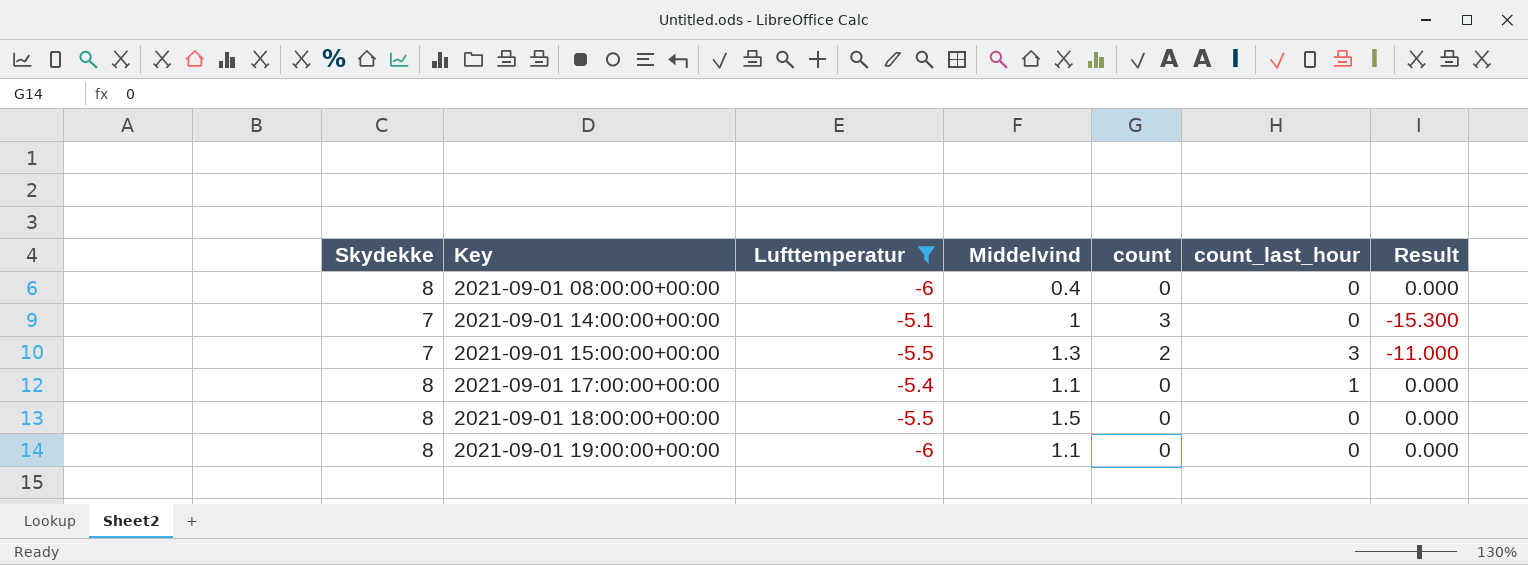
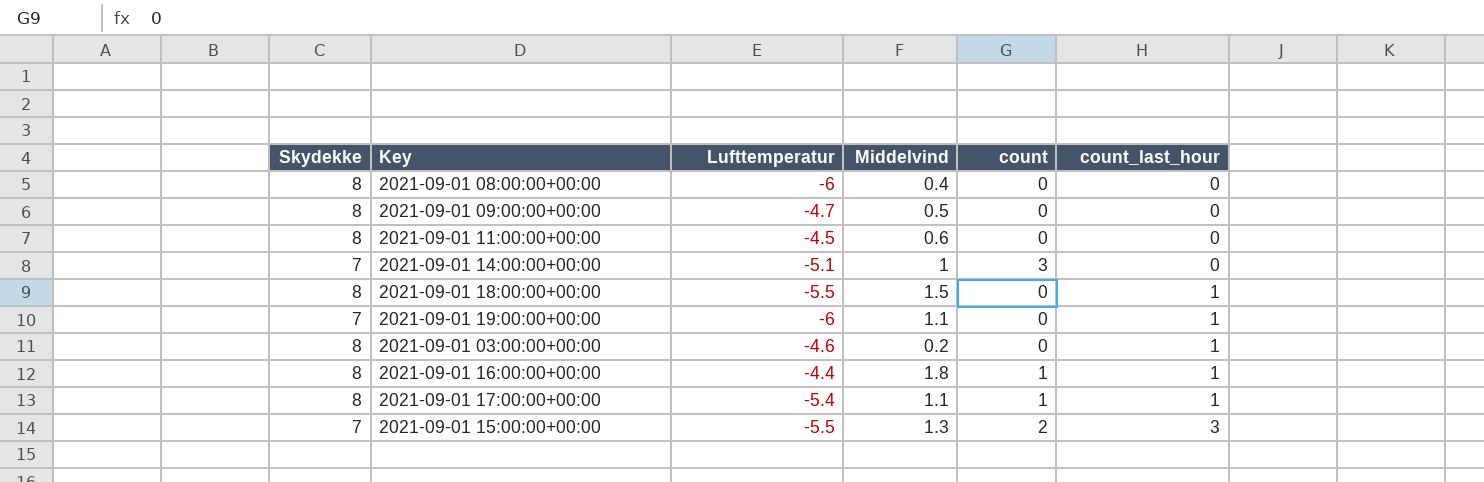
filter: Lufttemperatur <= -5.1 -> none
row order: Key ascending -> count_last_hour ascending
column Result | formula: [Lufttemperatur] * [count] -> none
2021-09-01 18:00:00+00:00 | count_last_hour: 0 -> 1
2021-09-01 19:00:00+00:00 | Skydekke: 8 -> 7
2021-09-01 19:00:00+00:00 | count_last_hour: 0 -> 1
2021-09-01 17:00:00+00:00 | count: 0 -> 1

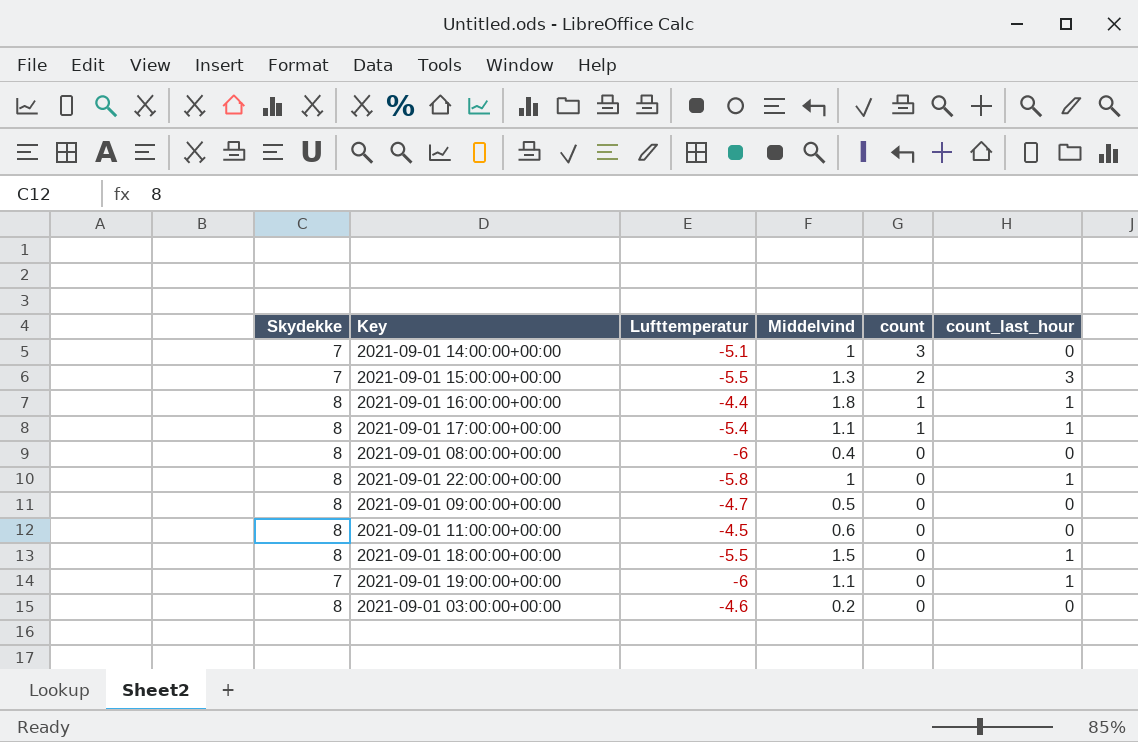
row order: count_last_hour ascending -> count descending
row 2021-09-01 22:00:00+00:00: none -> 8 | -5.8 | 1 | 0 | 1
2021-09-01 03:00:00+00:00 | count_last_hour: 1 -> 0

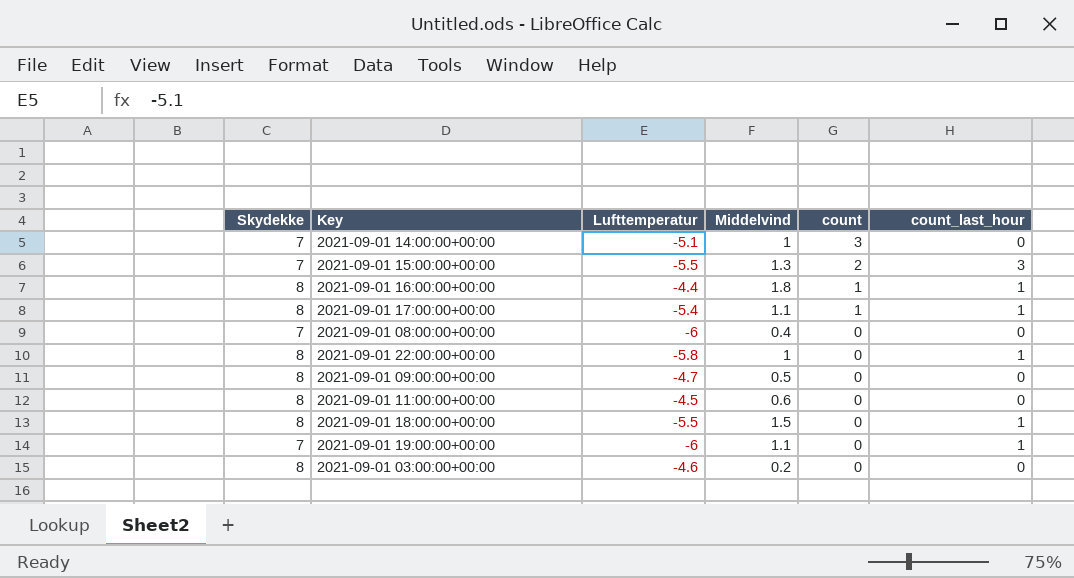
2021-09-01 08:00:00+00:00 | Skydekke: 8 -> 7

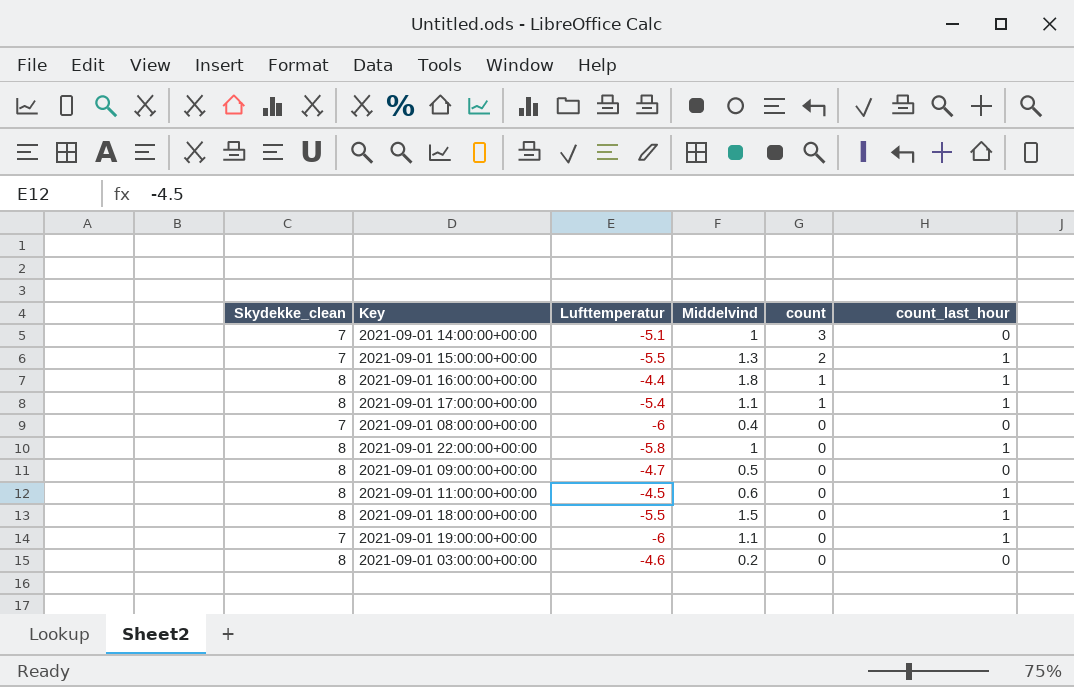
column name: Skydekke -> Skydekke_clean
2021-09-01 15:00:00+00:00 | count_last_hour: 3 -> 1
2021-09-01 11:00:00+00:00 | count_last_hour: 0 -> 1

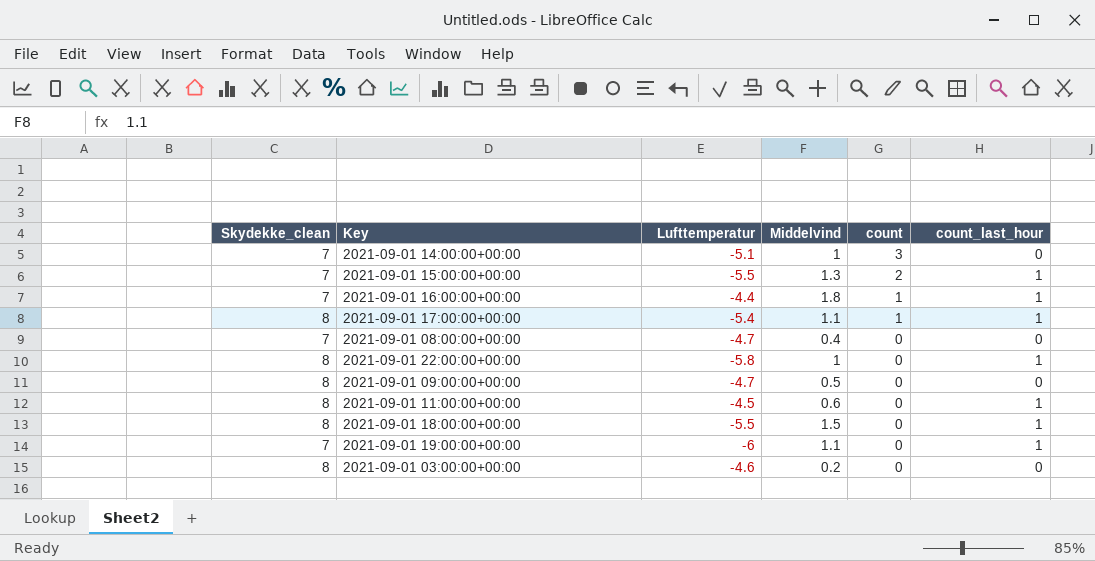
2021-09-01 16:00:00+00:00 | Skydekke_clean: 8 -> 7
2021-09-01 08:00:00+00:00 | Lufttemperatur: -6 -> -4.7

